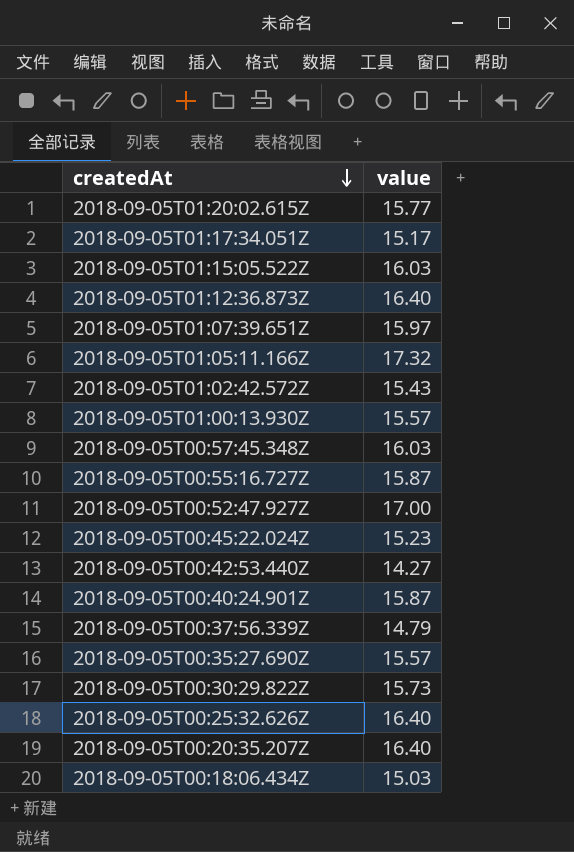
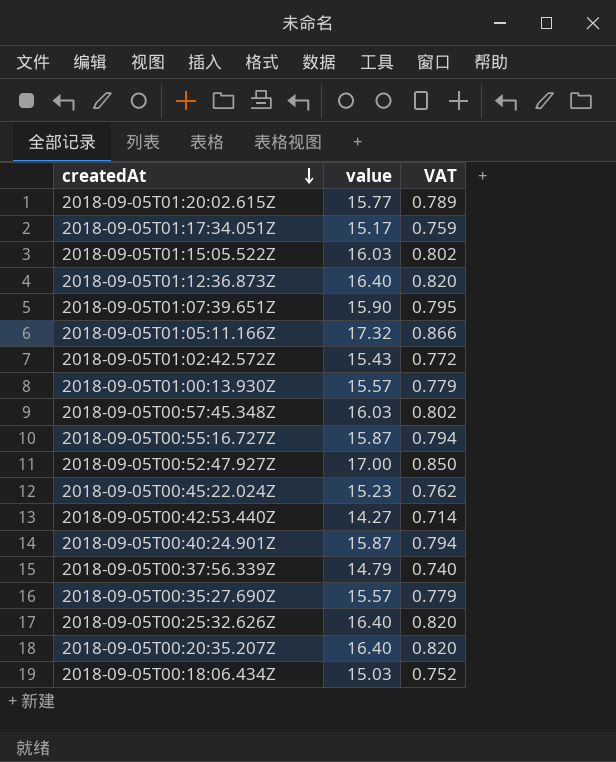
column VAT | formula: none -> [value] * 0.05
row 2018-09-05T00:30:29.822Z: 15.73 -> none
2018-09-05T01:07:39.651Z | value: 15.97 -> 15.90

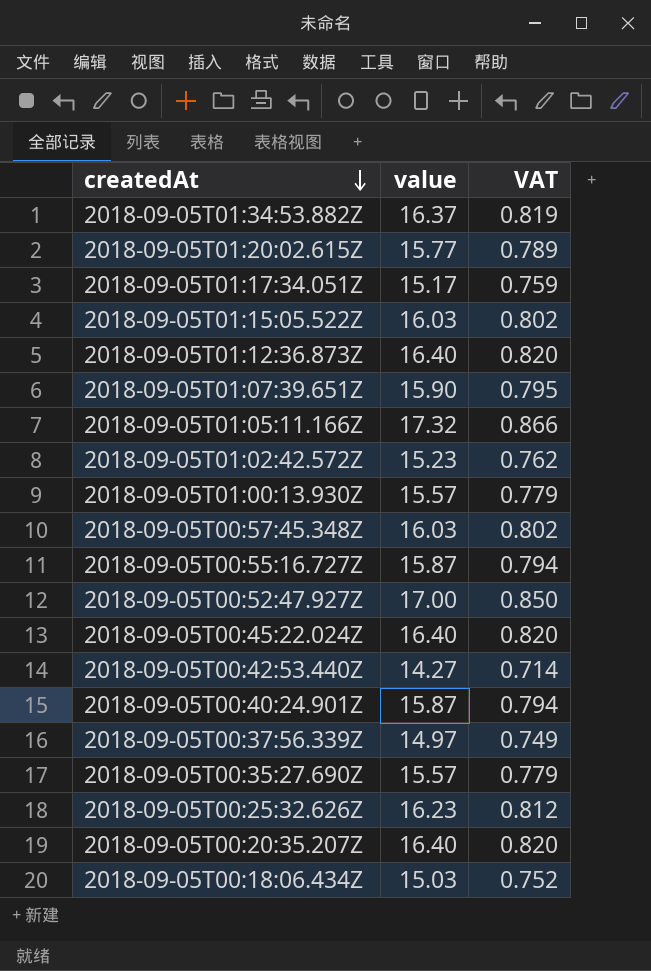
row 2018-09-05T01:34:53.882Z: none -> 16.37 | 0.819
2018-09-05T01:02:42.572Z | value: 15.43 -> 15.23
2018-09-05T01:02:42.572Z | VAT: 0.772 -> 0.762
2018-09-05T00:45:22.024Z | value: 15.23 -> 16.40
2018-09-05T00:45:22.024Z | VAT: 0.762 -> 0.820
2018-09-05T00:37:56.339Z | value: 14.79 -> 14.97
2018-09-05T00:37:56.339Z | VAT: 0.740 -> 0.749
2018-09-05T00:25:32.626Z | value: 16.40 -> 16.23
2018-09-05T00:25:32.626Z | VAT: 0.820 -> 0.812

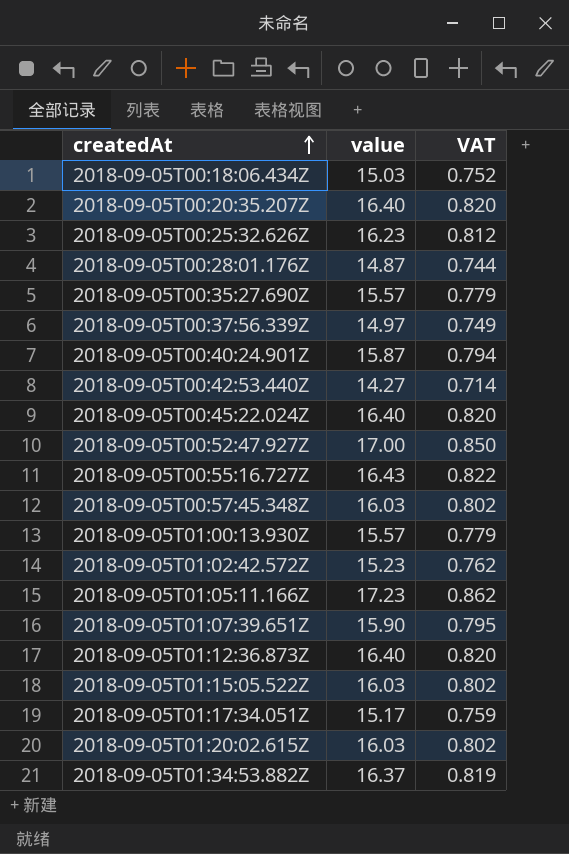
row order: createdAt descending -> createdAt ascending
row 2018-09-05T00:28:01.176Z: none -> 14.87 | 0.744
2018-09-05T00:55:16.727Z | value: 15.87 -> 16.43
2018-09-05T00:55:16.727Z | VAT: 0.794 -> 0.822
2018-09-05T01:05:11.166Z | value: 17.32 -> 17.23
2018-09-05T01:05:11.166Z | VAT: 0.866 -> 0.862
2018-09-05T01:20:02.615Z | value: 15.77 -> 16.03
2018-09-05T01:20:02.615Z | VAT: 0.789 -> 0.802

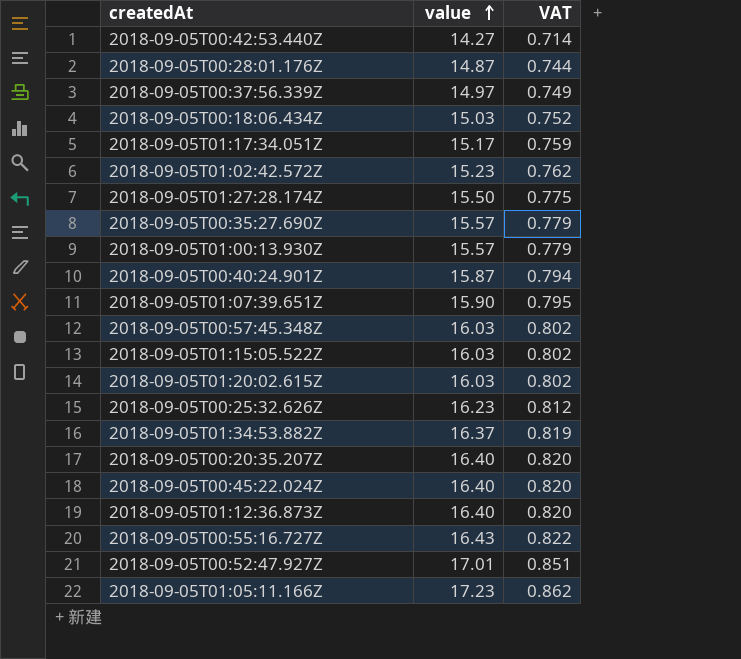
row order: createdAt ascending -> value ascending
row 2018-09-05T01:27:28.174Z: none -> 15.50 | 0.775
2018-09-05T00:52:47.927Z | value: 17.00 -> 17.01
2018-09-05T00:52:47.927Z | VAT: 0.850 -> 0.851

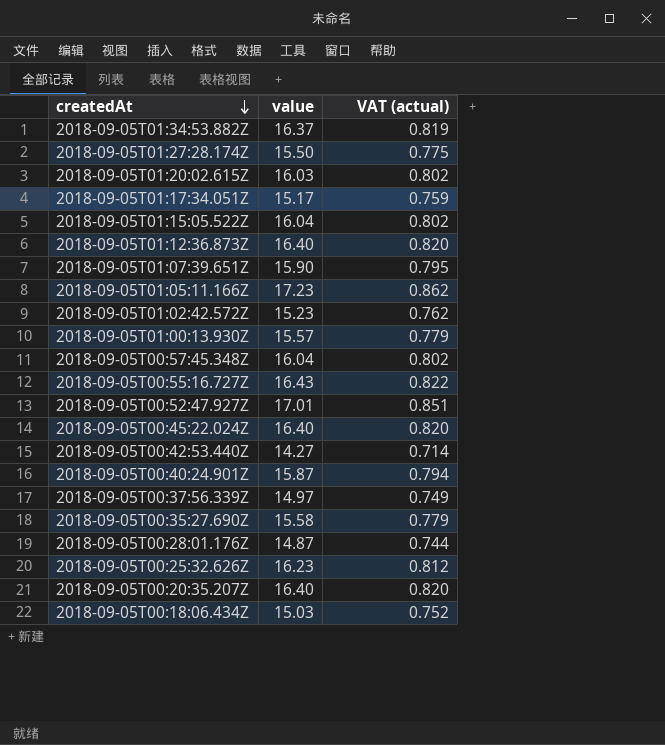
row order: value ascending -> createdAt descending
column name: VAT -> VAT (actual)
2018-09-05T01:15:05.522Z | value: 16.03 -> 16.04
2018-09-05T00:57:45.348Z | value: 16.03 -> 16.04
2018-09-05T00:35:27.690Z | value: 15.57 -> 15.58

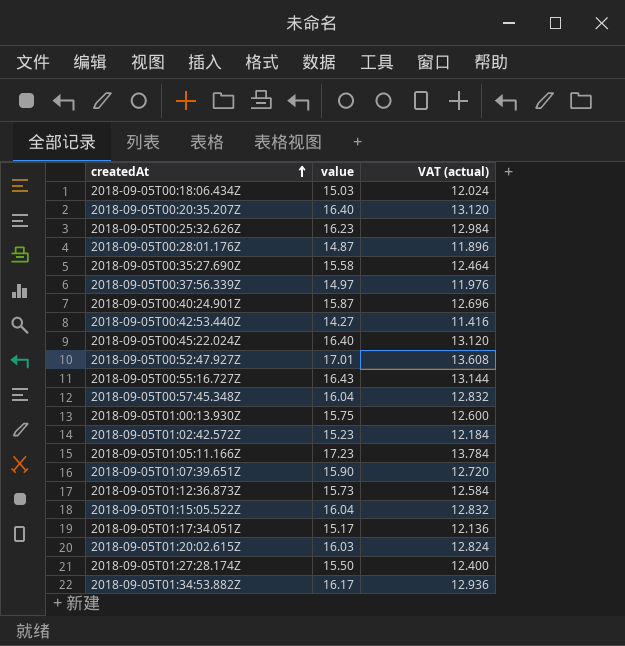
row order: createdAt descending -> createdAt ascending
column VAT (actual) | formula: [value] * 0.05 -> [value] * 0.8
2018-09-05T01:00:13.930Z | value: 15.57 -> 15.75
2018-09-05T01:12:36.873Z | value: 16.40 -> 15.73
2018-09-05T01:34:53.882Z | value: 16.37 -> 16.17

